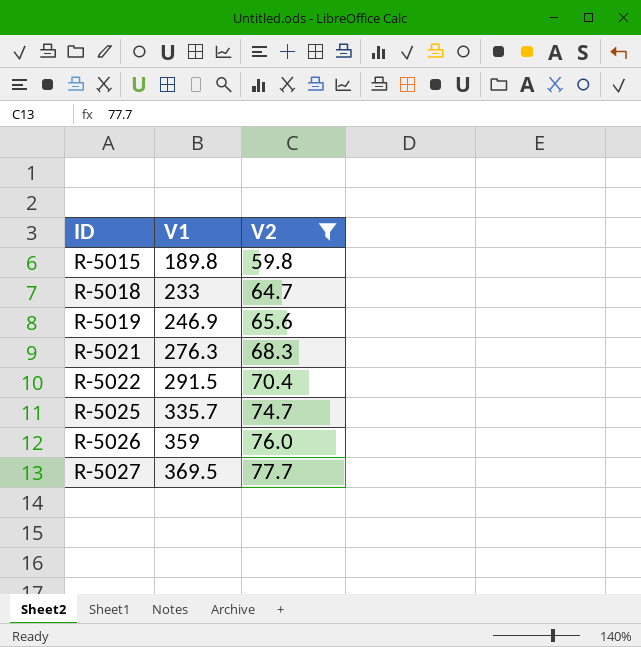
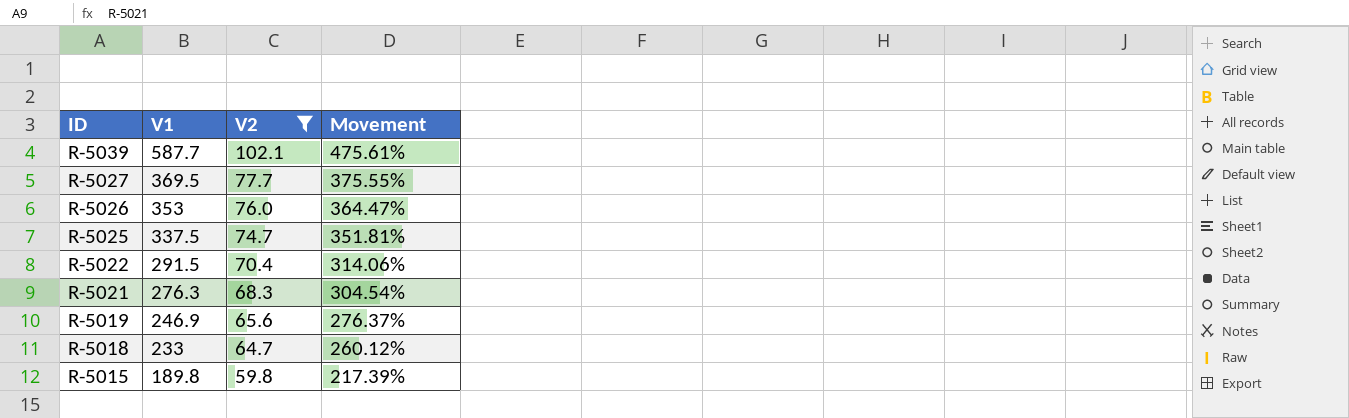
row order: ID ascending -> ID descending
column Movement | formula: none -> ([V1] - [V2]) / [V2]
row R-5039: none -> 587.7 | 102.1 | 475.61%
R-5026 | V1: 359 -> 353
R-5025 | V1: 335.7 -> 337.5

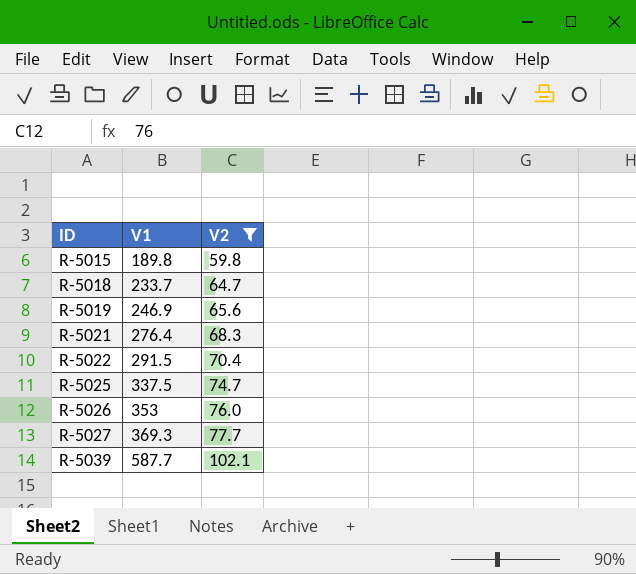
row order: ID descending -> ID ascending
column Movement | formula: ([V1] - [V2]) / [V2] -> none
R-5018 | V1: 233 -> 233.7
R-5021 | V1: 276.3 -> 276.4
R-5027 | V1: 369.5 -> 369.3

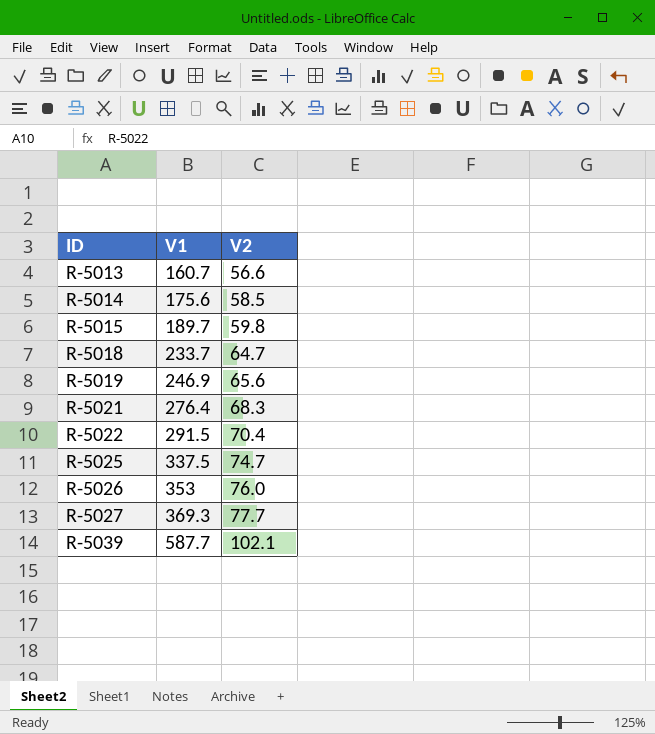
filter: V2 >= 59.8 -> none
R-5015 | V1: 189.8 -> 189.7

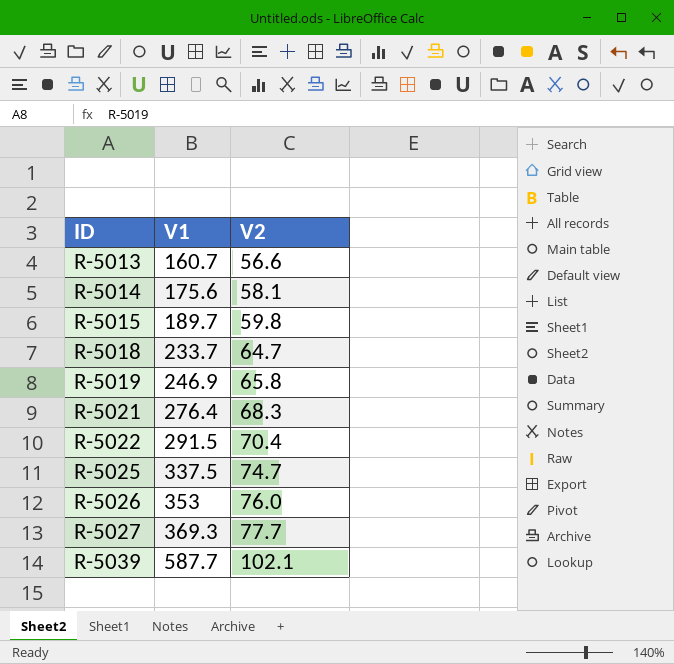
R-5014 | V2: 58.5 -> 58.1
R-5019 | V2: 65.6 -> 65.8

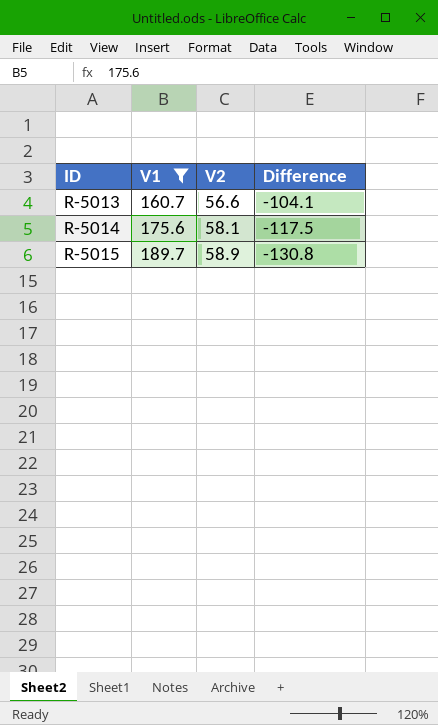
filter: none -> V1 <= 189.7
column Difference | formula: none -> [V2] - [V1]
R-5015 | V2: 59.8 -> 58.9

